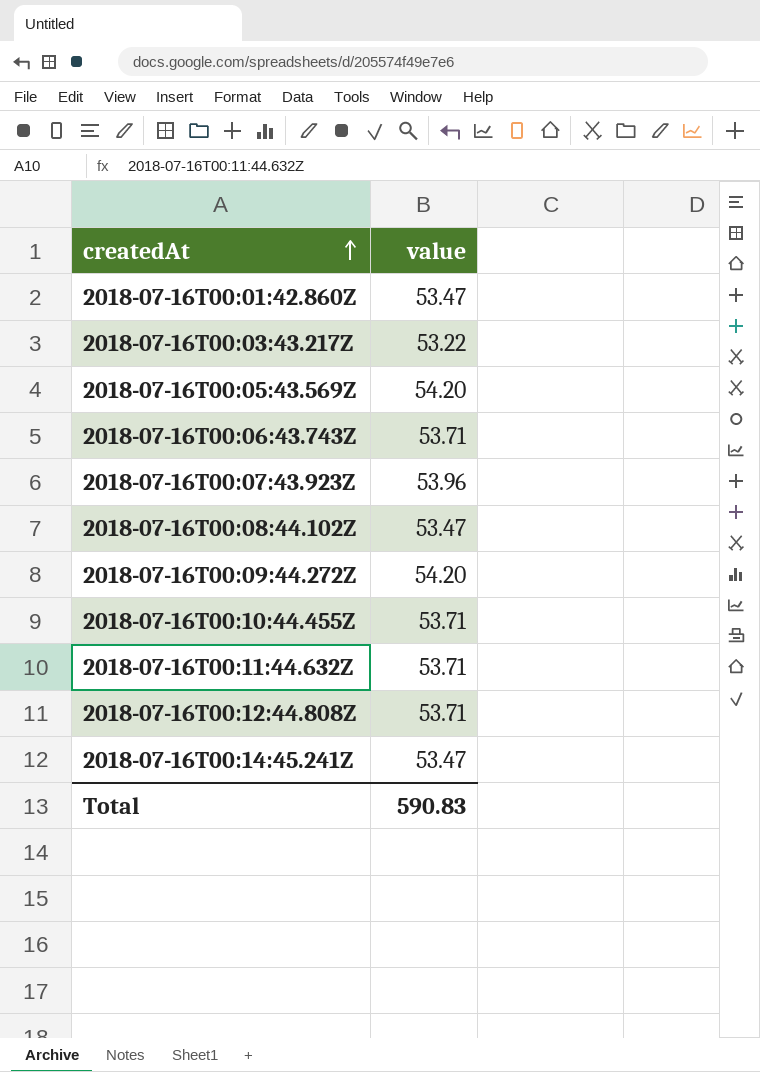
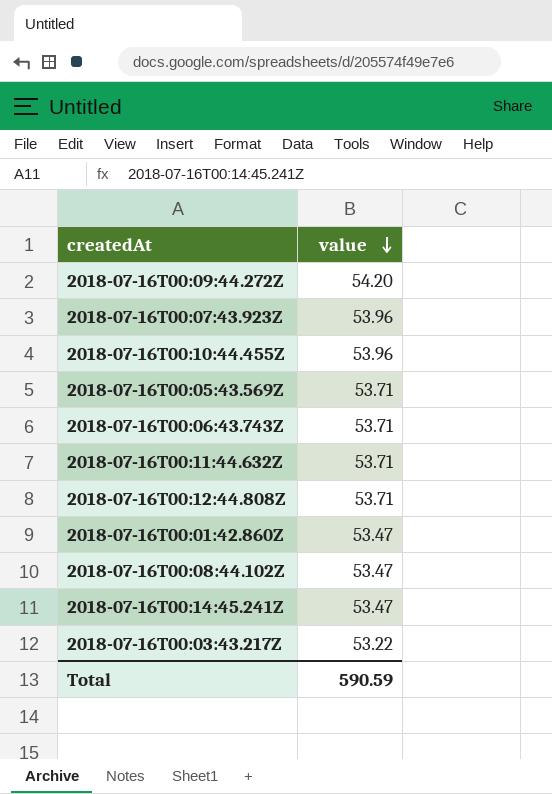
row order: createdAt ascending -> value descending
2018-07-16T00:10:44.455Z | value: 53.71 -> 53.96
2018-07-16T00:05:43.569Z | value: 54.20 -> 53.71
Total | value: 590.83 -> 590.59

